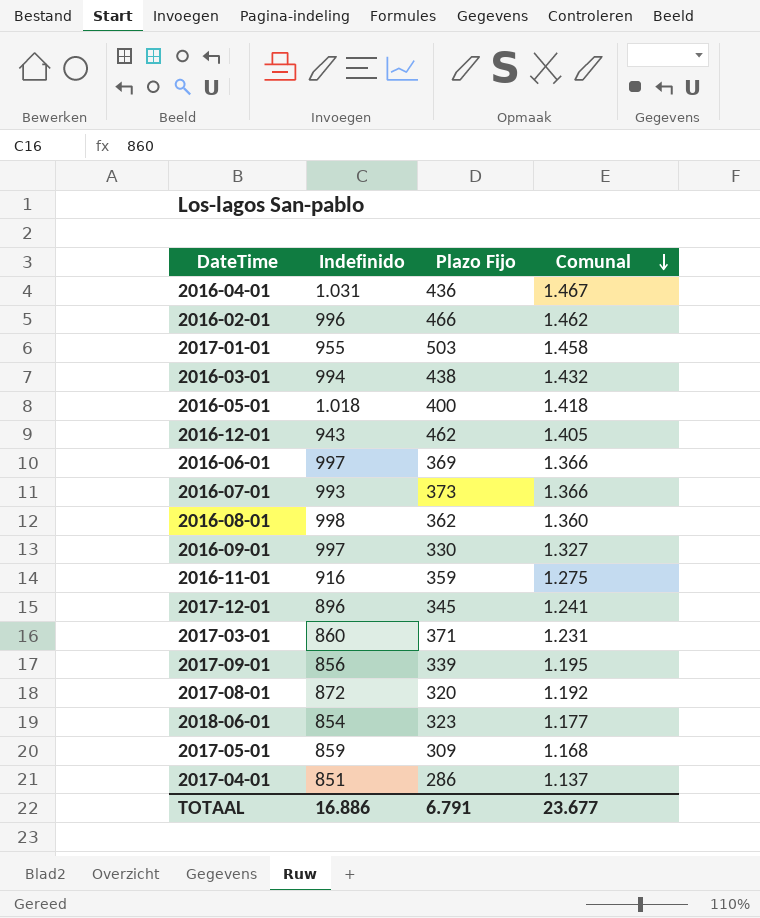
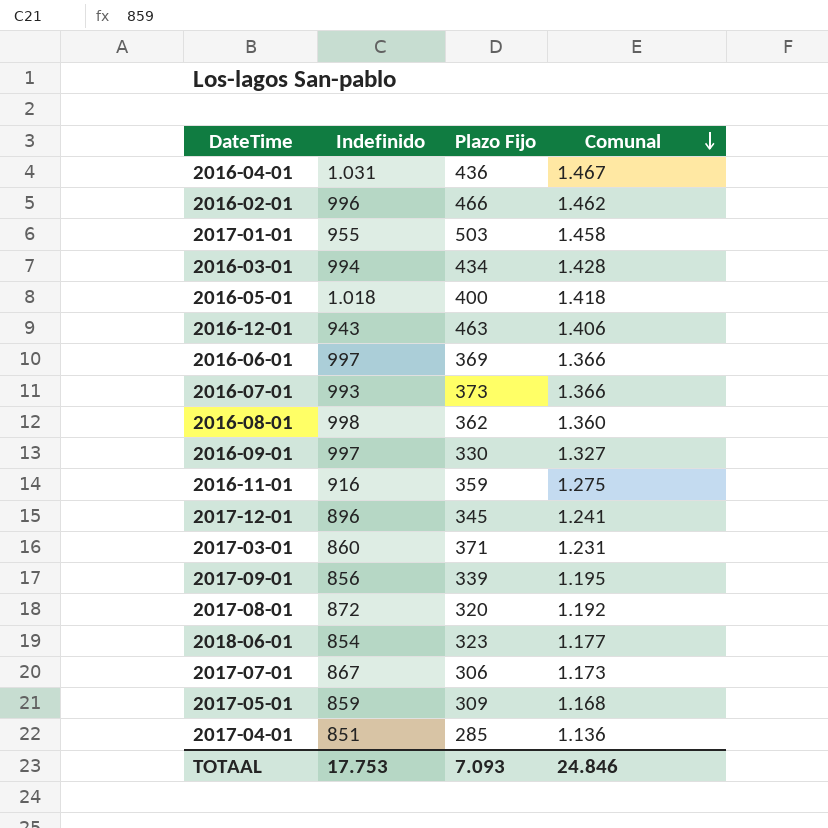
2016-03-01 | Plazo Fijo: 438 -> 434
2016-03-01 | Comunal: 1.432 -> 1.428
2016-12-01 | Plazo Fijo: 462 -> 463
2016-12-01 | Comunal: 1.405 -> 1.406
row 2017-07-01: none -> 867 | 306 | 1.173
2017-04-01 | Plazo Fijo: 286 -> 285
2017-04-01 | Comunal: 1.137 -> 1.136
TOTAAL | Indefinido: 16.886 -> 17.753
TOTAAL | Plazo Fijo: 6.791 -> 7.093
TOTAAL | Comunal: 23.677 -> 24.846

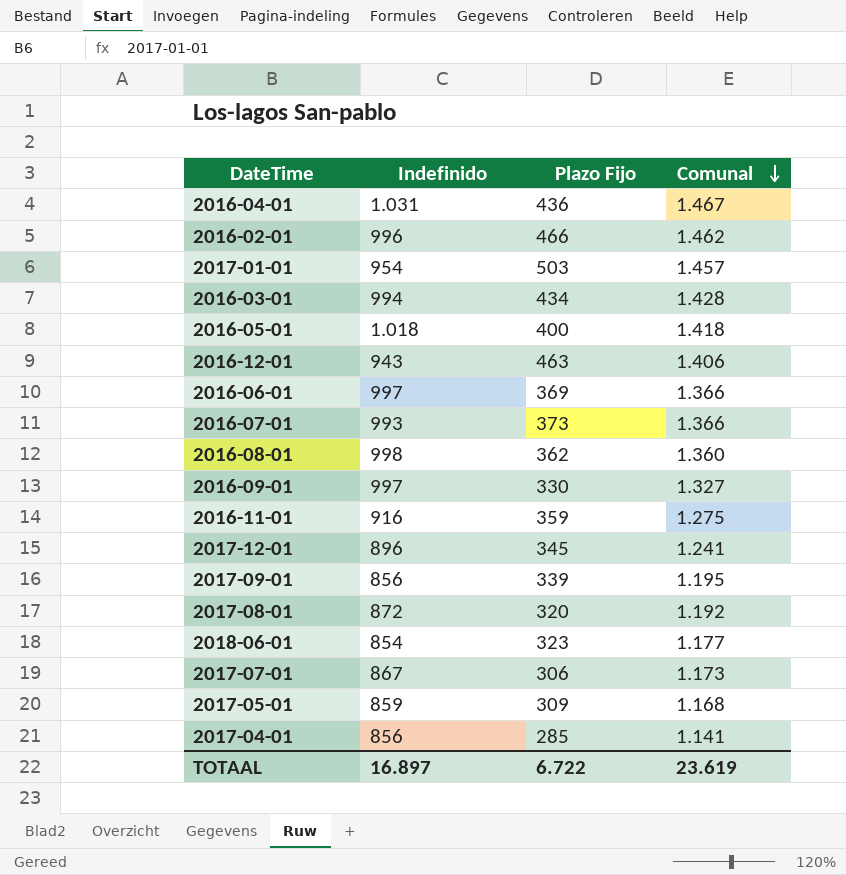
row 2017-03-01: 860 | 371 | 1.231 -> none
2017-01-01 | Indefinido: 955 -> 954
2017-01-01 | Comunal: 1.458 -> 1.457
2017-04-01 | Indefinido: 851 -> 856
2017-04-01 | Comunal: 1.136 -> 1.141
TOTAAL | Indefinido: 17.753 -> 16.897
TOTAAL | Plazo Fijo: 7.093 -> 6.722
TOTAAL | Comunal: 24.846 -> 23.619

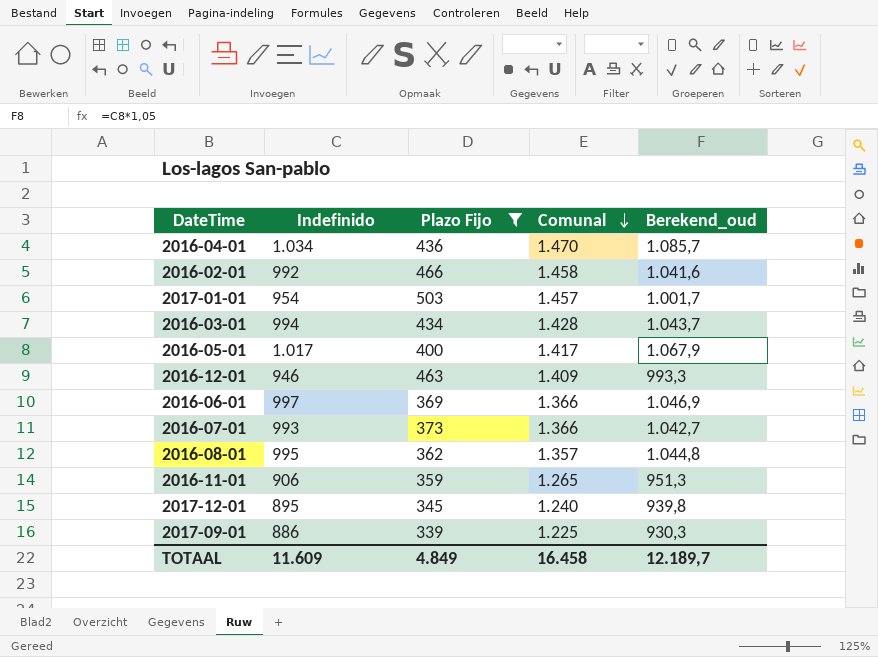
filter: none -> Plazo Fijo >= 339
column Berekend_oud | formula: none -> [Indefinido] * 1,05
2016-04-01 | Indefinido: 1.031 -> 1.034
2016-04-01 | Comunal: 1.467 -> 1.470
2016-02-01 | Indefinido: 996 -> 992
2016-02-01 | Comunal: 1.462 -> 1.458
2016-05-01 | Indefinido: 1.018 -> 1.017
2016-05-01 | Comunal: 1.418 -> 1.417
2016-12-01 | Indefinido: 943 -> 946
2016-12-01 | Comunal: 1.406 -> 1.409
2016-08-01 | Indefinido: 998 -> 995
2016-08-01 | Comunal: 1.360 -> 1.357
2016-11-01 | Indefinido: 916 -> 906
2016-11-01 | Comunal: 1.275 -> 1.265
2017-12-01 | Indefinido: 896 -> 895
2017-12-01 | Comunal: 1.241 -> 1.240
2017-09-01 | Indefinido: 856 -> 886
2017-09-01 | Comunal: 1.195 -> 1.225
TOTAAL | Indefinido: 16.897 -> 11.609
TOTAAL | Plazo Fijo: 6.722 -> 4.849
TOTAAL | Comunal: 23.619 -> 16.458

